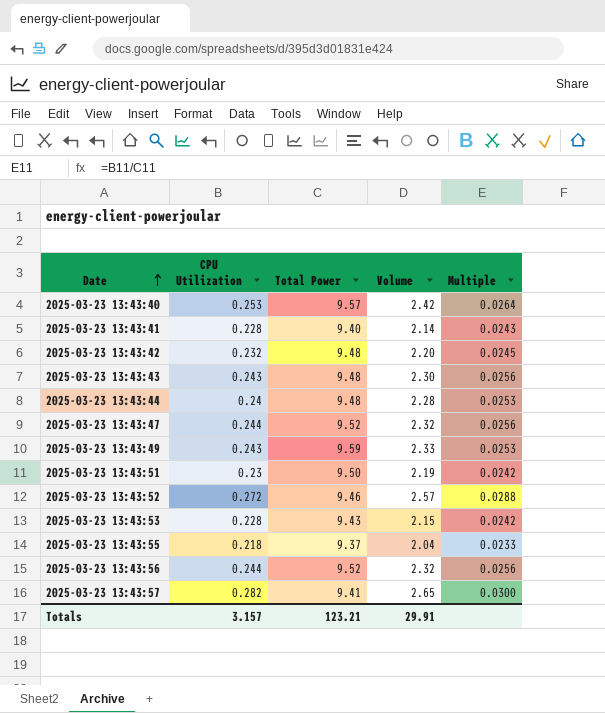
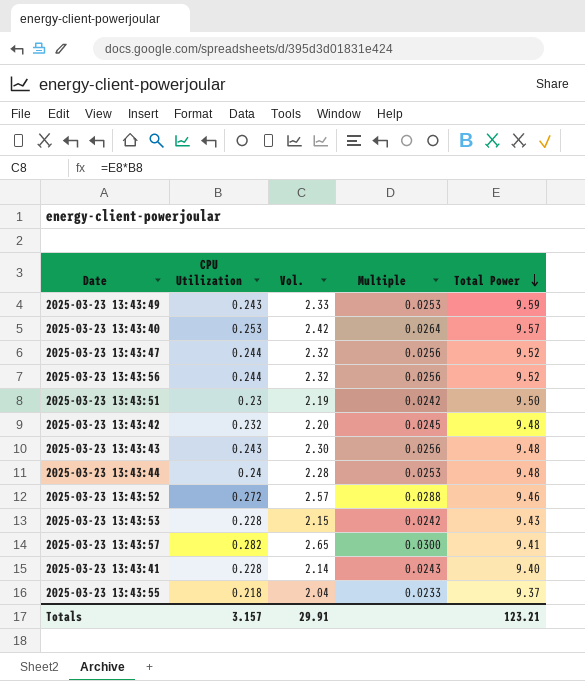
row order: Date ascending -> Total Power descending
column name: Volume -> Vol.
column Total Power | position: 3 -> 5

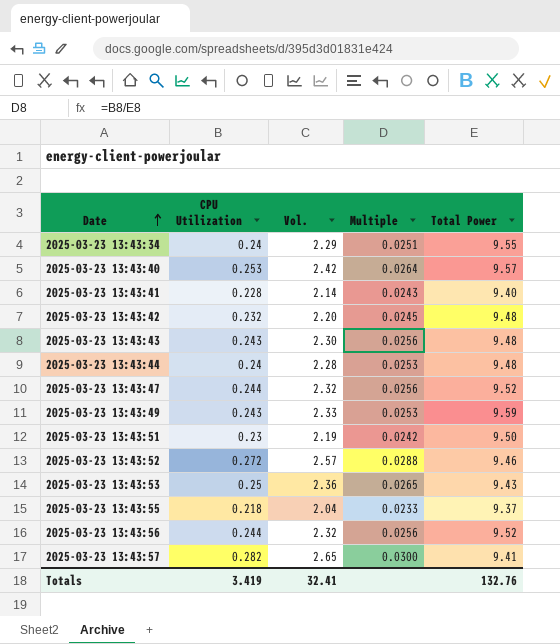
row order: Total Power descending -> Date ascending
row 2025-03-23 13:43:34: none -> 0.24 | 2.29 | 0.0251 | 9.55
2025-03-23 13:43:53 | CPU Utilization: 0.228 -> 0.25
2025-03-23 13:43:53 | Vol.: 2.15 -> 2.36
2025-03-23 13:43:53 | Multiple: 0.0242 -> 0.0265
Totals | CPU Utilization: 3.157 -> 3.419
Totals | Vol.: 29.91 -> 32.41
Totals | Total Power: 123.21 -> 132.76

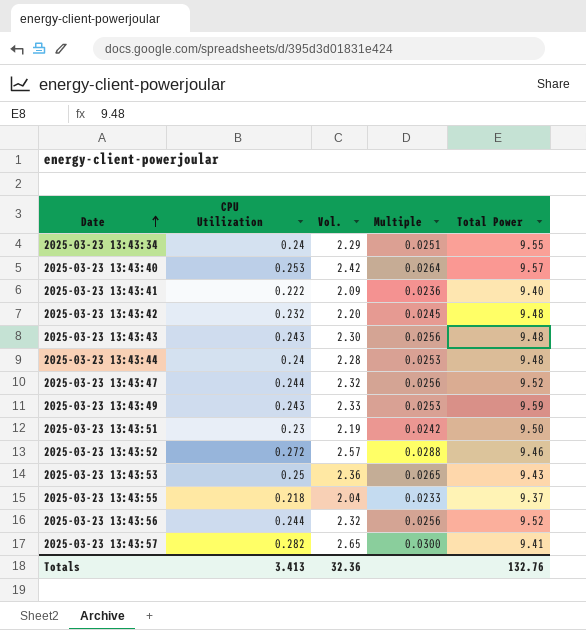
2025-03-23 13:43:41 | CPU Utilization: 0.228 -> 0.222
2025-03-23 13:43:41 | Vol.: 2.14 -> 2.09
2025-03-23 13:43:41 | Multiple: 0.0243 -> 0.0236
Totals | CPU Utilization: 3.419 -> 3.413
Totals | Vol.: 32.41 -> 32.36

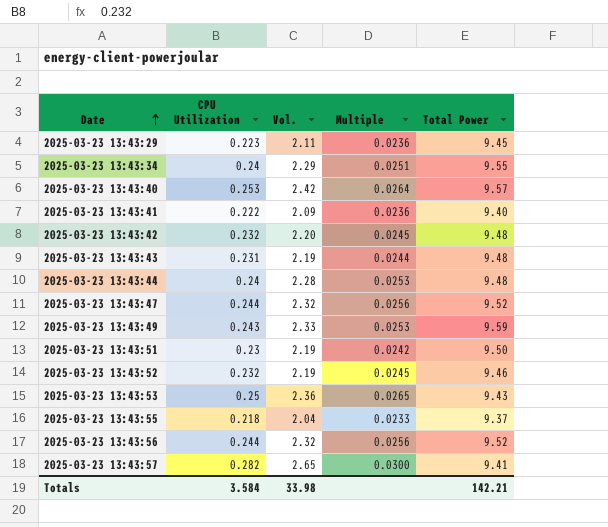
row 2025-03-23 13:43:29: none -> 0.223 | 2.11 | 0.0236 | 9.45
2025-03-23 13:43:43 | CPU Utilization: 0.243 -> 0.231
2025-03-23 13:43:43 | Vol.: 2.30 -> 2.19
2025-03-23 13:43:43 | Multiple: 0.0256 -> 0.0244
2025-03-23 13:43:52 | CPU Utilization: 0.272 -> 0.232
2025-03-23 13:43:52 | Vol.: 2.57 -> 2.19
2025-03-23 13:43:52 | Multiple: 0.0288 -> 0.0245
Totals | CPU Utilization: 3.413 -> 3.584
Totals | Vol.: 32.36 -> 33.98
Totals | Total Power: 132.76 -> 142.21

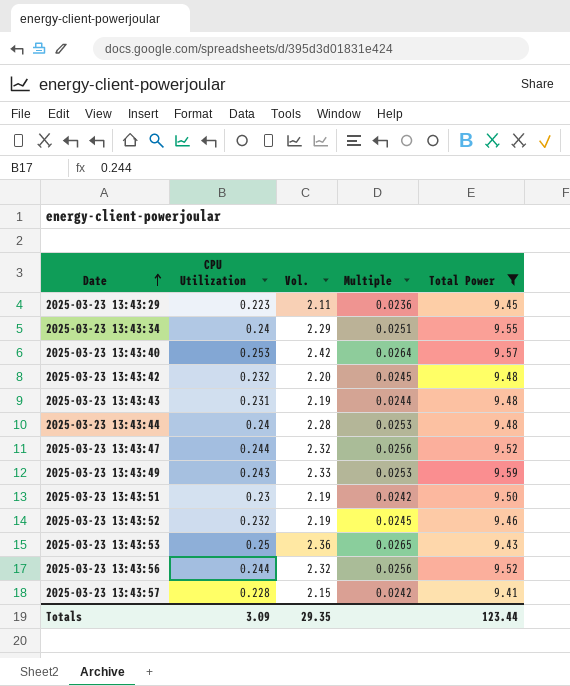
filter: none -> Total Power >= 9.41
2025-03-23 13:43:57 | CPU Utilization: 0.282 -> 0.228
2025-03-23 13:43:57 | Vol.: 2.65 -> 2.15
2025-03-23 13:43:57 | Multiple: 0.0300 -> 0.0242
Totals | CPU Utilization: 3.584 -> 3.09
Totals | Vol.: 33.98 -> 29.35
Totals | Total Power: 142.21 -> 123.44

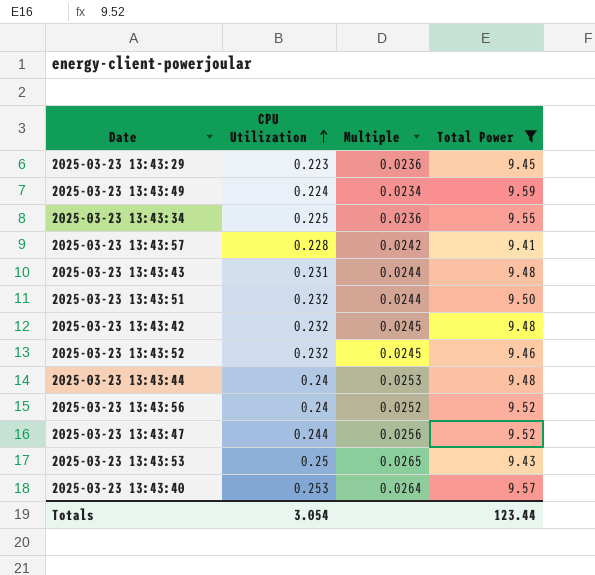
row order: Date ascending -> CPU Utilization ascending
column Vol. | formula: [CPU Utilization] * [Total Power] -> none
2025-03-23 13:43:49 | CPU Utilization: 0.243 -> 0.224
2025-03-23 13:43:49 | Multiple: 0.0253 -> 0.0234
2025-03-23 13:43:34 | CPU Utilization: 0.24 -> 0.225
2025-03-23 13:43:34 | Multiple: 0.0251 -> 0.0236
2025-03-23 13:43:51 | CPU Utilization: 0.23 -> 0.232
2025-03-23 13:43:51 | Multiple: 0.0242 -> 0.0244
2025-03-23 13:43:56 | CPU Utilization: 0.244 -> 0.24
2025-03-23 13:43:56 | Multiple: 0.0256 -> 0.0252
Totals | CPU Utilization: 3.09 -> 3.054

